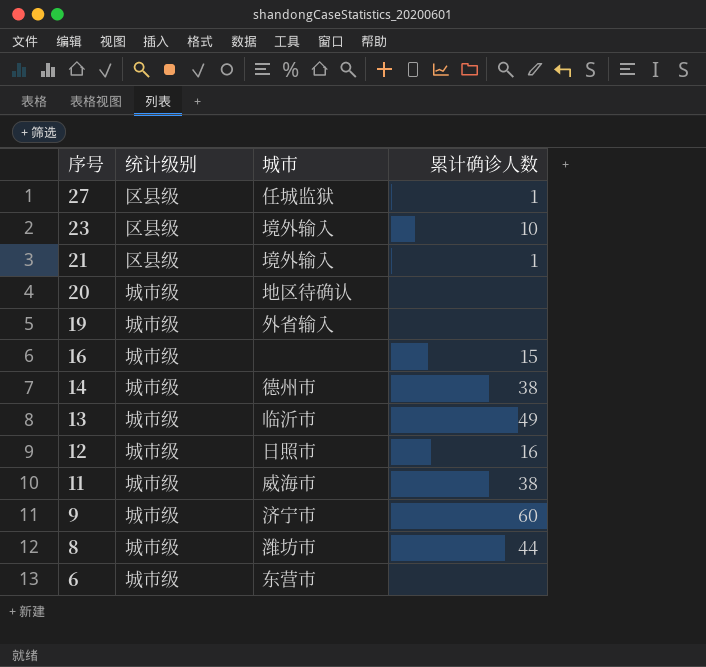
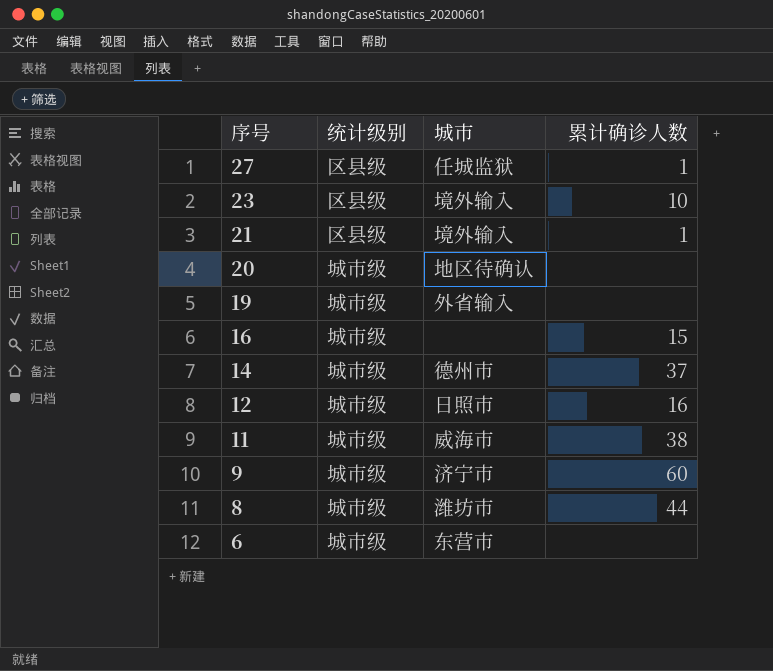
row 13: 城市级 | 临沂市 | 49 -> none
14 | 累计确诊人数: 38 -> 37

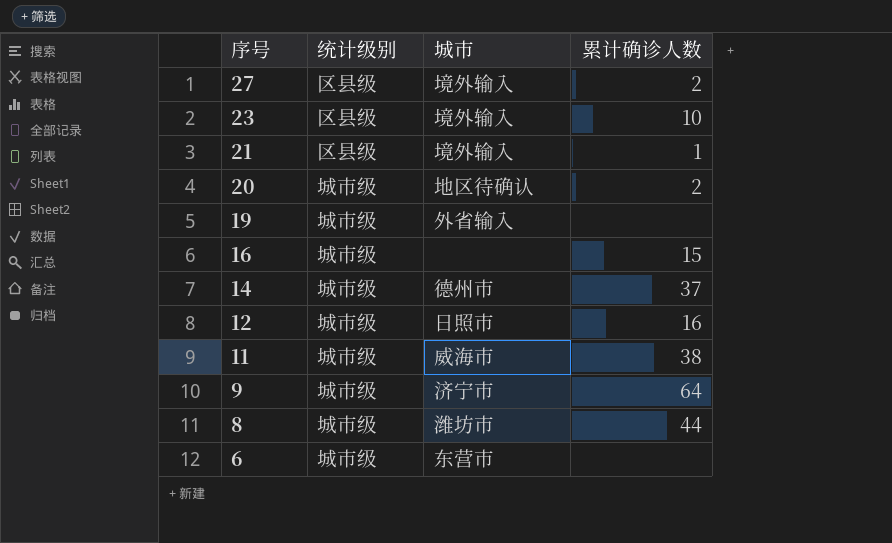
27 | 城市: 任城监狱 -> 境外输入
27 | 累计确诊人数: 1 -> 2
20 | 累计确诊人数: none -> 2
9 | 累计确诊人数: 60 -> 64

